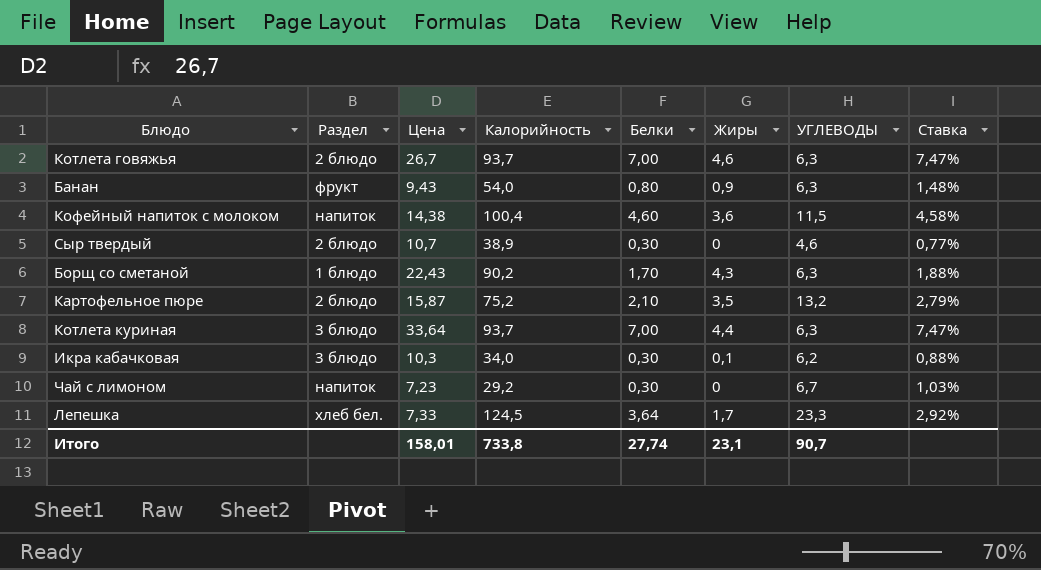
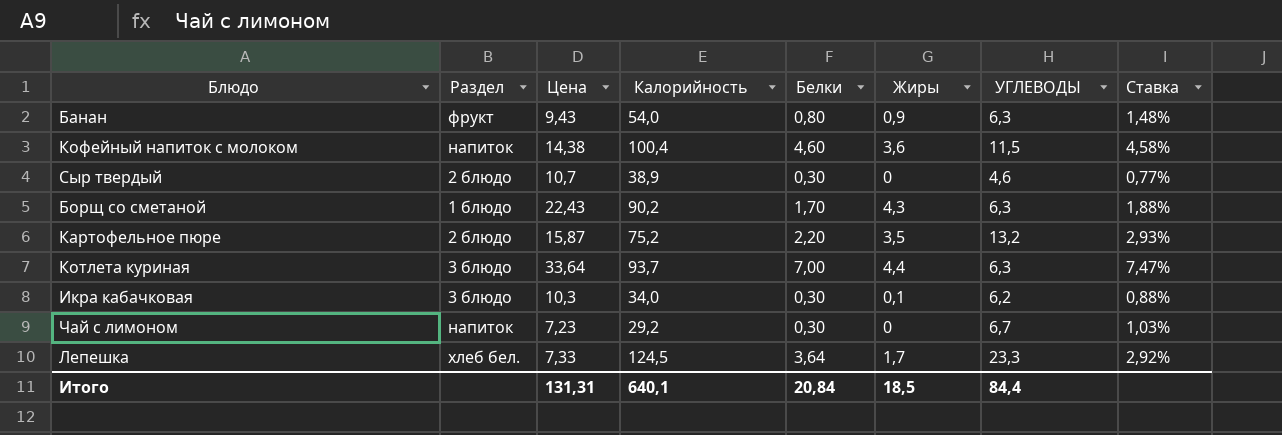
row Котлета говяжья: 2 блюдо | 26,7 | 93,7 | 7,00 | 4,6 | 6,3 | 7,47% -> none
Картофельное пюре | Белки: 2,10 -> 2,20
Картофельное пюре | Ставка: 2,79% -> 2,93%
Итого | Цена: 158,01 -> 131,31
Итого | Калорийность: 733,8 -> 640,1
Итого | Белки: 27,74 -> 20,84
Итого | Жиры: 23,1 -> 18,5
Итого | УГЛЕВОДЫ: 90,7 -> 84,4

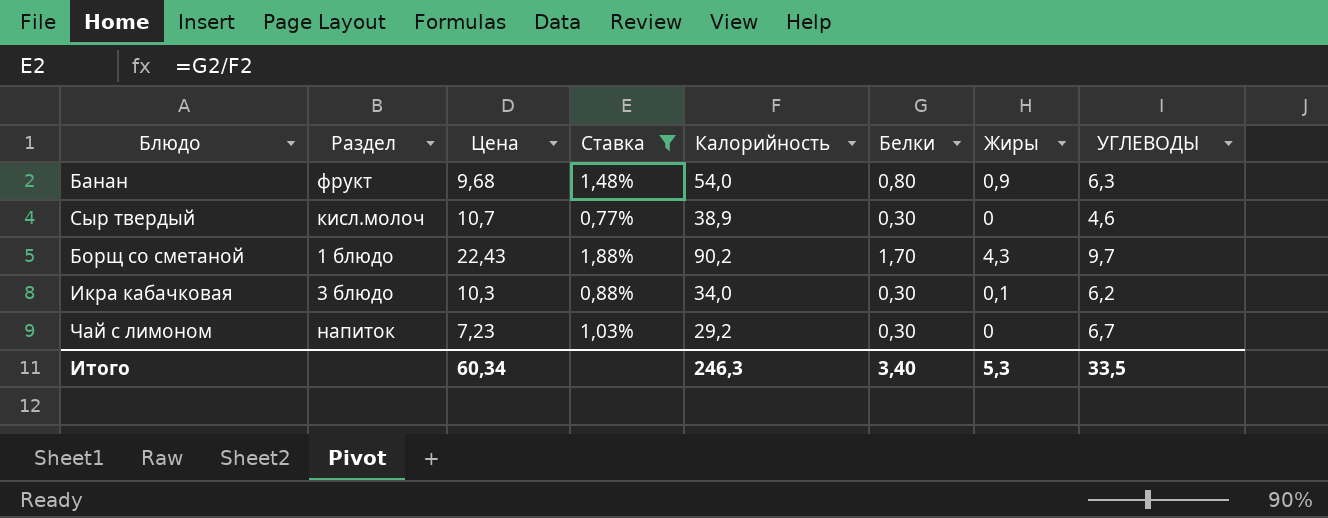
filter: none -> Ставка <= 1,88%
column Ставка | position: 8 -> 4
Банан | Цена: 9,43 -> 9,68
Сыр твердый | Раздел: 2 блюдо -> кисл.молоч
Борщ со сметаной | УГЛЕВОДЫ: 6,3 -> 9,7
Итого | Цена: 131,31 -> 60,34
Итого | Калорийность: 640,1 -> 246,3
Итого | Белки: 20,84 -> 3,40
Итого | Жиры: 18,5 -> 5,3
Итого | УГЛЕВОДЫ: 84,4 -> 33,5

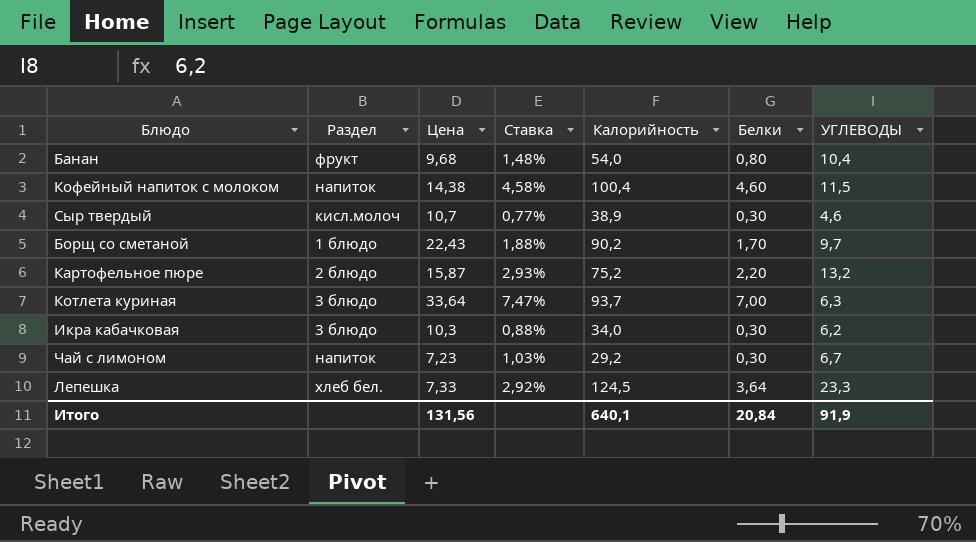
filter: Ставка <= 1,88% -> none
column Жиры | position: 7 -> none
Банан | УГЛЕВОДЫ: 6,3 -> 10,4
Итого | Цена: 60,34 -> 131,56
Итого | Калорийность: 246,3 -> 640,1
Итого | Белки: 3,40 -> 20,84
Итого | УГЛЕВОДЫ: 33,5 -> 91,9

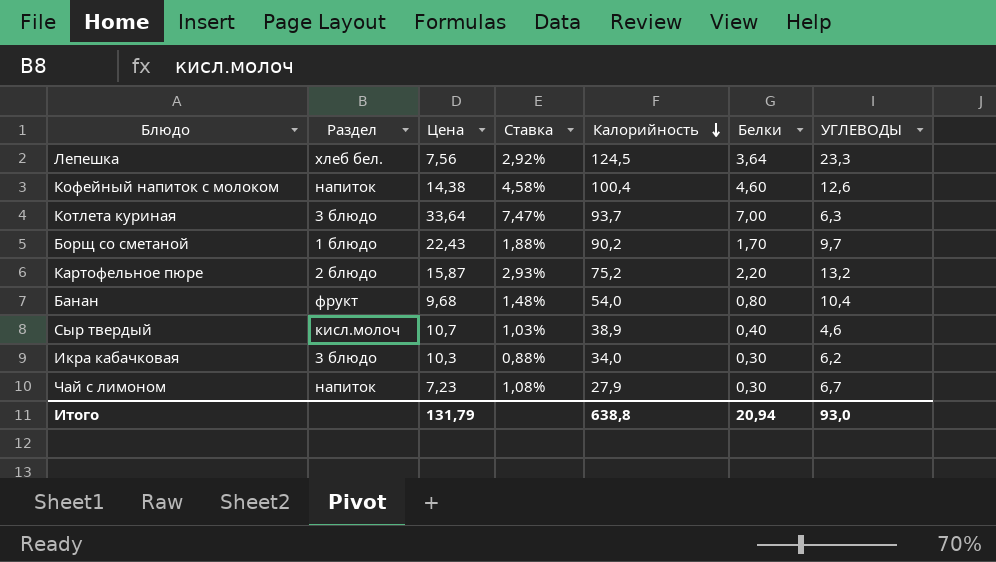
row order: none -> Калорийность descending
Лепешка | Цена: 7,33 -> 7,56
Кофейный напиток с молоком | УГЛЕВОДЫ: 11,5 -> 12,6
Сыр твердый | Ставка: 0,77% -> 1,03%
Сыр твердый | Белки: 0,30 -> 0,40
Чай с лимоном | Ставка: 1,03% -> 1,08%
Чай с лимоном | Калорийность: 29,2 -> 27,9
Итого | Цена: 131,56 -> 131,79
Итого | Калорийность: 640,1 -> 638,8
Итого | Белки: 20,84 -> 20,94
Итого | УГЛЕВОДЫ: 91,9 -> 93,0

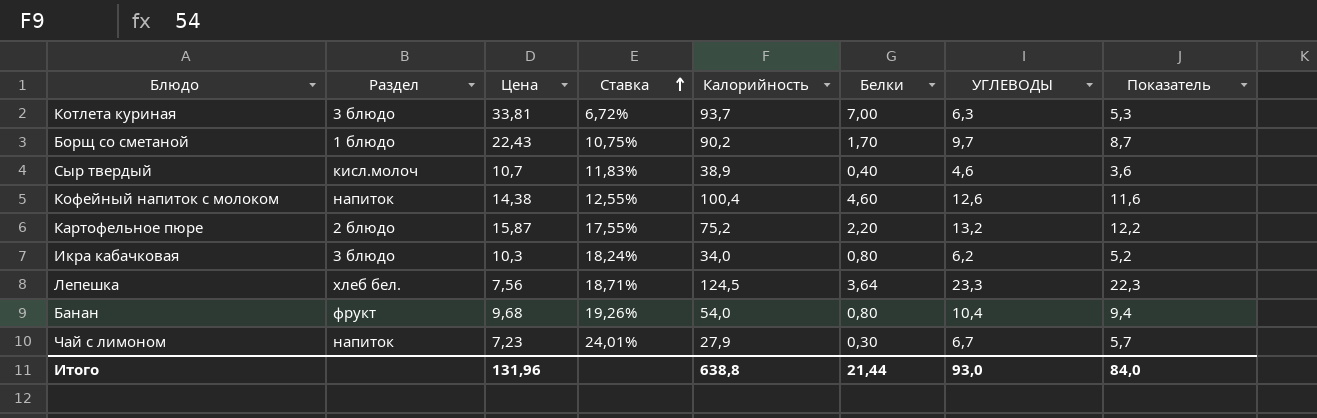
row order: Калорийность descending -> Ставка ascending
column Ставка | formula: [Белки] / [Калорийность] -> [УГЛЕВОДЫ] / [Калорийность]
column Показатель | formula: none -> [УГЛЕВОДЫ] - 1
Котлета куриная | Цена: 33,64 -> 33,81
Икра кабачковая | Белки: 0,30 -> 0,80
Итого | Цена: 131,79 -> 131,96
Итого | Белки: 20,94 -> 21,44

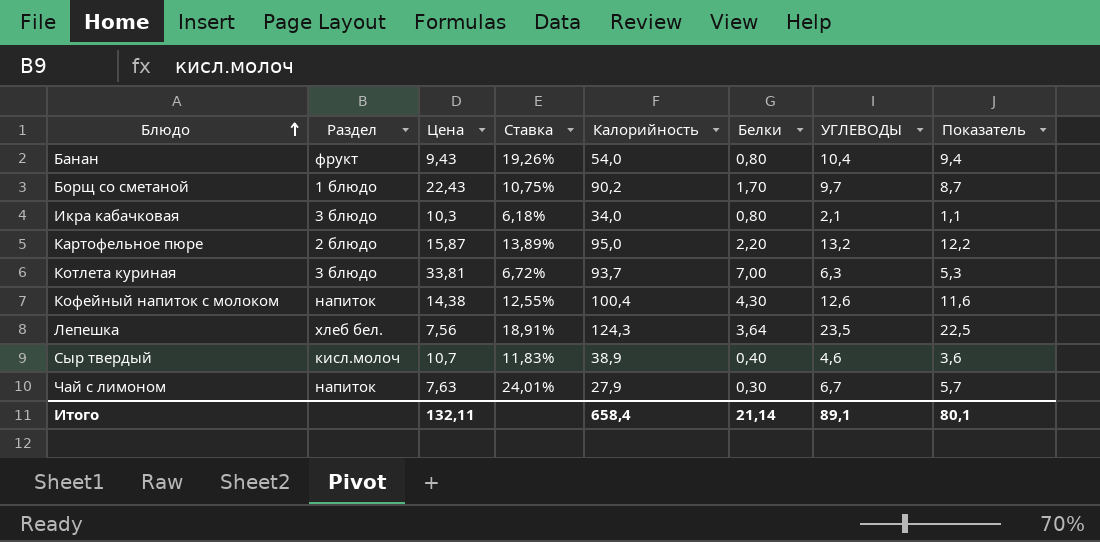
row order: Ставка ascending -> Блюдо ascending
Банан | Цена: 9,68 -> 9,43
Икра кабачковая | Ставка: 18,24% -> 6,18%
Икра кабачковая | УГЛЕВОДЫ: 6,2 -> 2,1
Икра кабачковая | Показатель: 5,2 -> 1,1
Картофельное пюре | Ставка: 17,55% -> 13,89%
Картофельное пюре | Калорийность: 75,2 -> 95,0
Кофейный напиток с молоком | Белки: 4,60 -> 4,30
Лепешка | Ставка: 18,71% -> 18,91%
Лепешка | Калорийность: 124,5 -> 124,3
Лепешка | УГЛЕВОДЫ: 23,3 -> 23,5
Лепешка | Показатель: 22,3 -> 22,5
Чай с лимоном | Цена: 7,23 -> 7,63
Итого | Цена: 131,96 -> 132,11
Итого | Калорийность: 638,8 -> 658,4
Итого | Белки: 21,44 -> 21,14
Итого | УГЛЕВОДЫ: 93,0 -> 89,1
Итого | Показатель: 84,0 -> 80,1

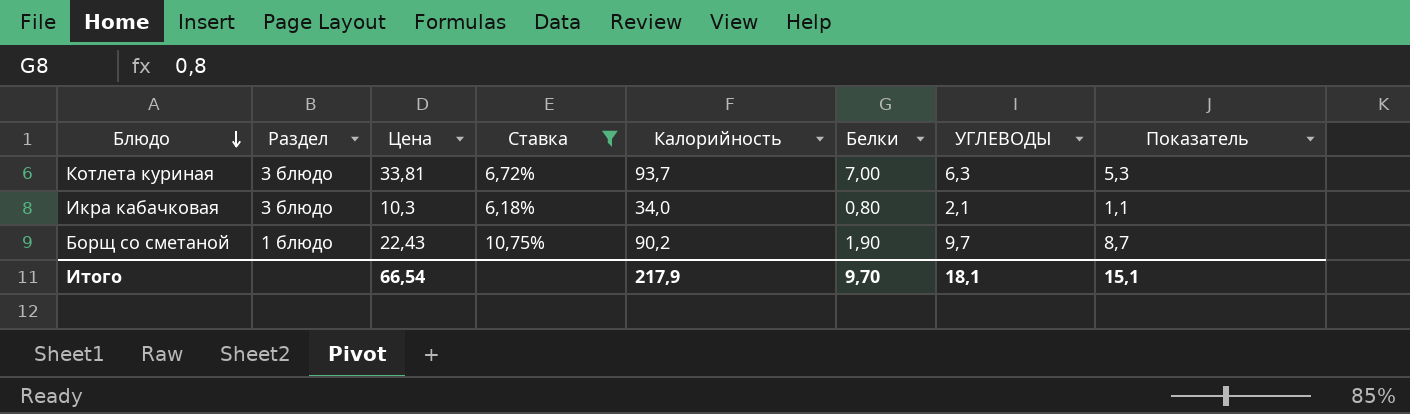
filter: none -> Ставка <= 10,75%
row order: Блюдо ascending -> Блюдо descending
Борщ со сметаной | Белки: 1,70 -> 1,90
Итого | Цена: 132,11 -> 66,54
Итого | Калорийность: 658,4 -> 217,9
Итого | Белки: 21,14 -> 9,70
Итого | УГЛЕВОДЫ: 89,1 -> 18,1
Итого | Показатель: 80,1 -> 15,1

